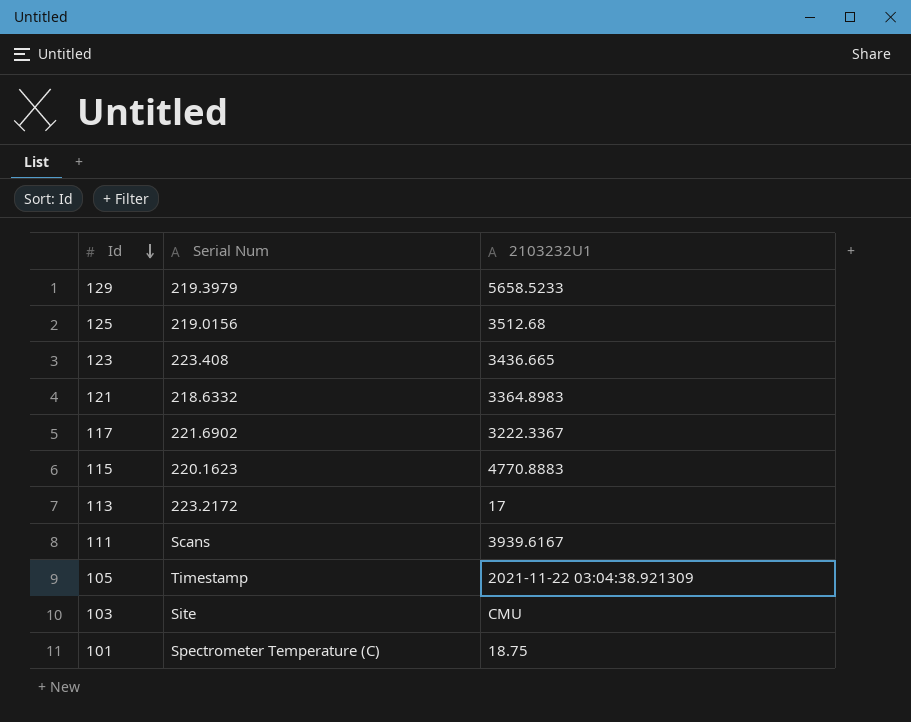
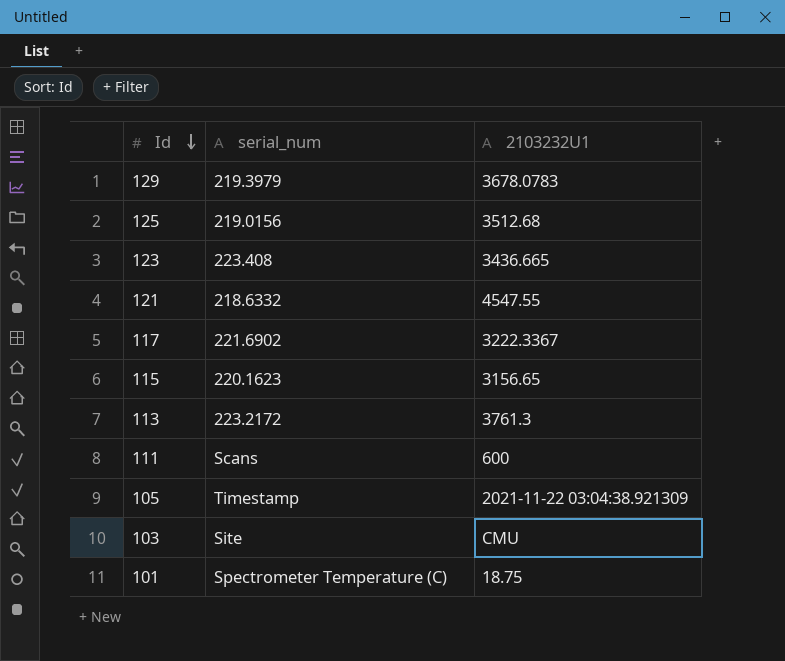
column name: Serial Num -> serial_num
129 | 2103232U1: 5658.5233 -> 3678.0783
121 | 2103232U1: 3364.8983 -> 4547.55
115 | 2103232U1: 4770.8883 -> 3156.65
113 | 2103232U1: 17 -> 3761.3
111 | 2103232U1: 3939.6167 -> 600

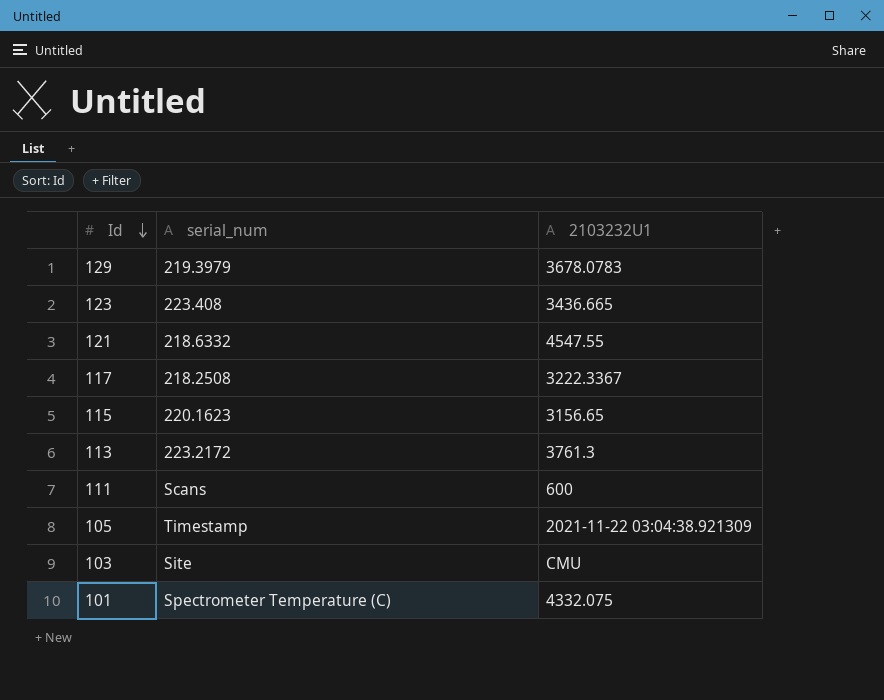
row 125: 219.0156 | 3512.68 -> none
117 | serial_num: 221.6902 -> 218.2508
101 | 2103232U1: 18.75 -> 4332.075

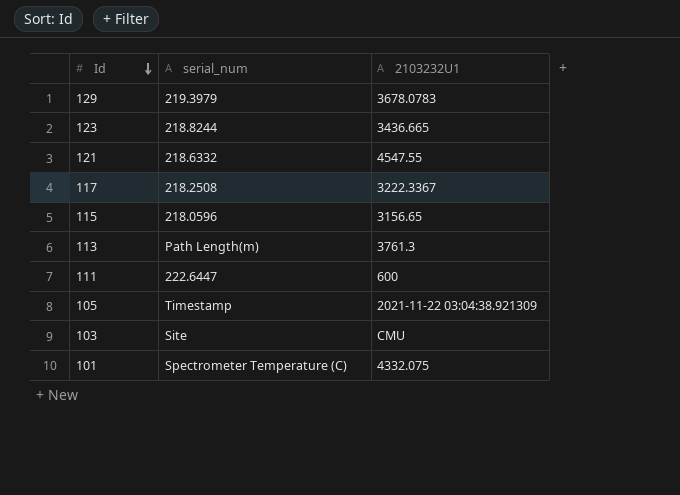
123 | serial_num: 223.408 -> 218.8244
115 | serial_num: 220.1623 -> 218.0596
113 | serial_num: 223.2172 -> Path Length(m)
111 | serial_num: Scans -> 222.6447

